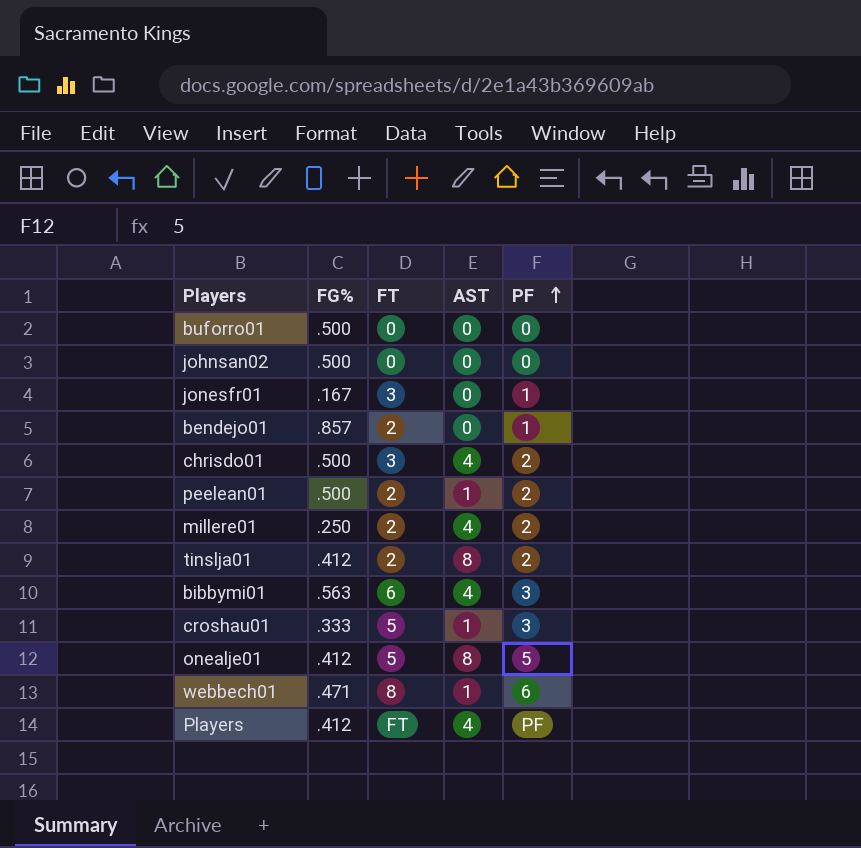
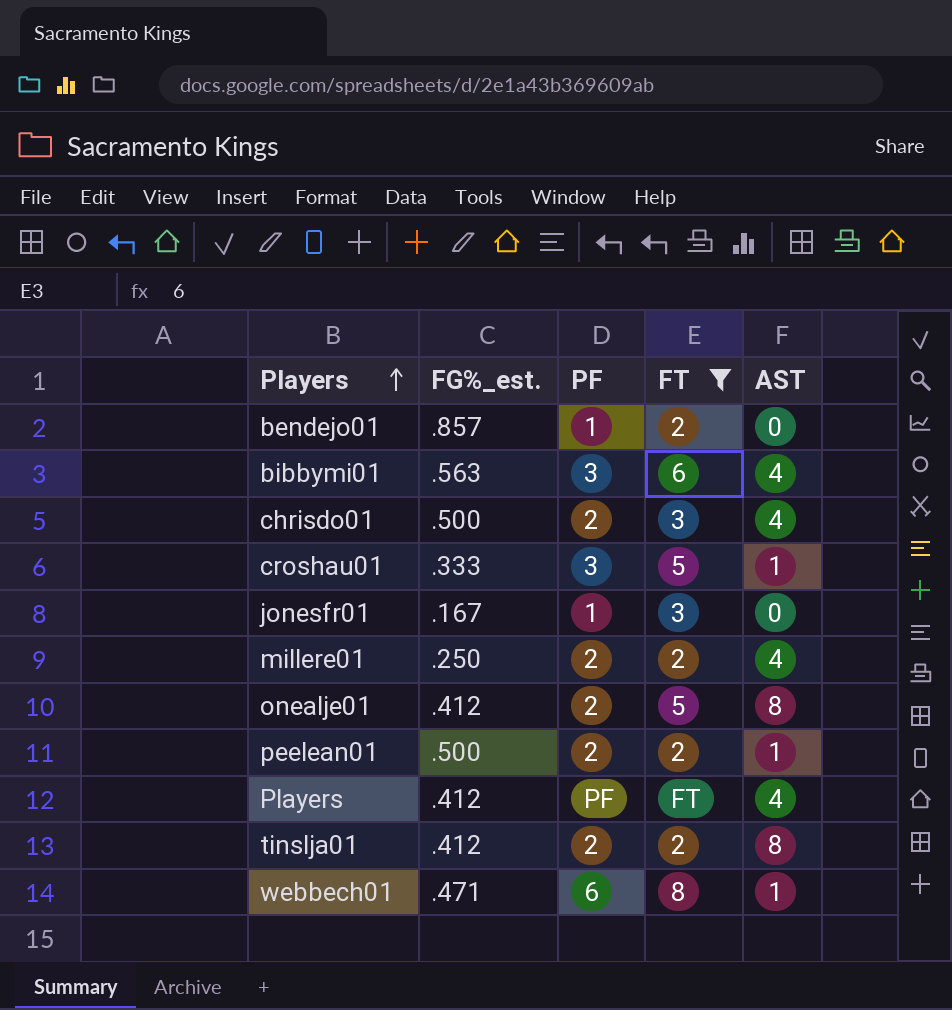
filter: none -> FT != 0
row order: PF ascending -> Players ascending
column name: FG% -> FG%_est.
column PF | position: 5 -> 3
onealje01 | PF: 5 -> 2

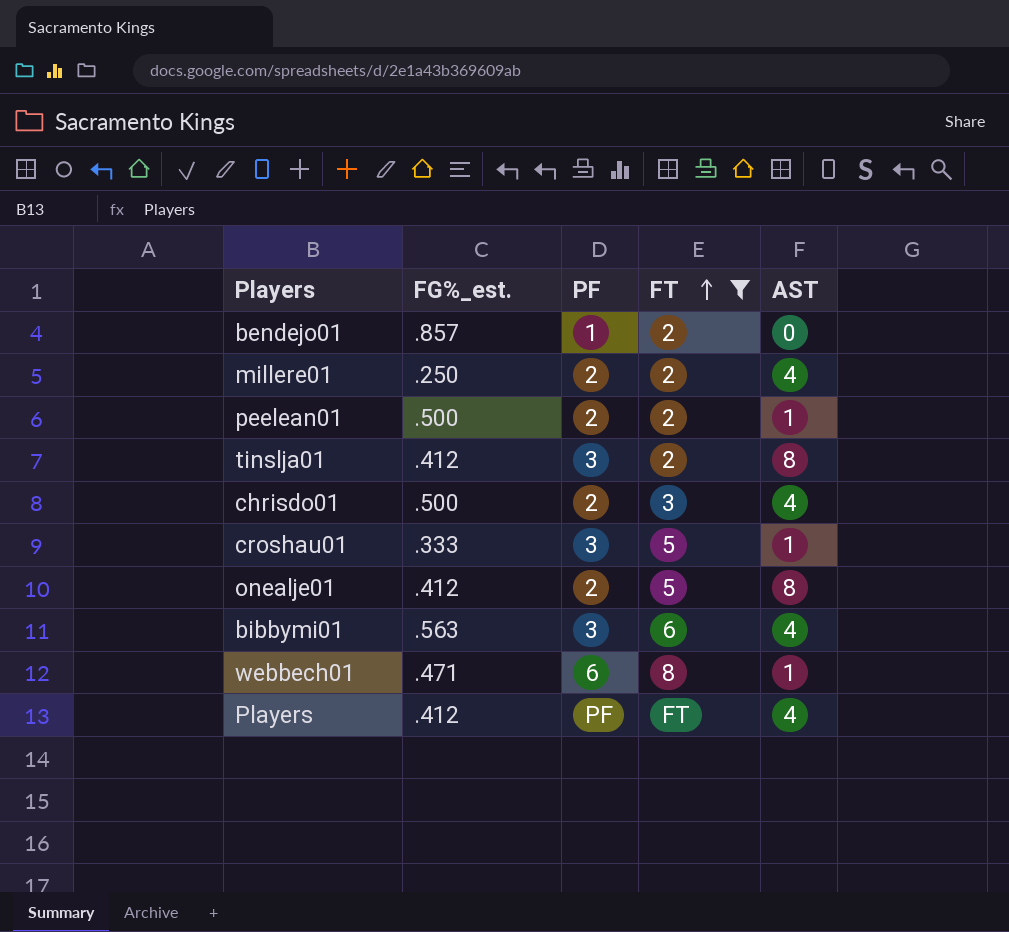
row order: Players ascending -> FT ascending
row jonesfr01: .167 | 1 | 3 | 0 -> none
tinslja01 | PF: 2 -> 3

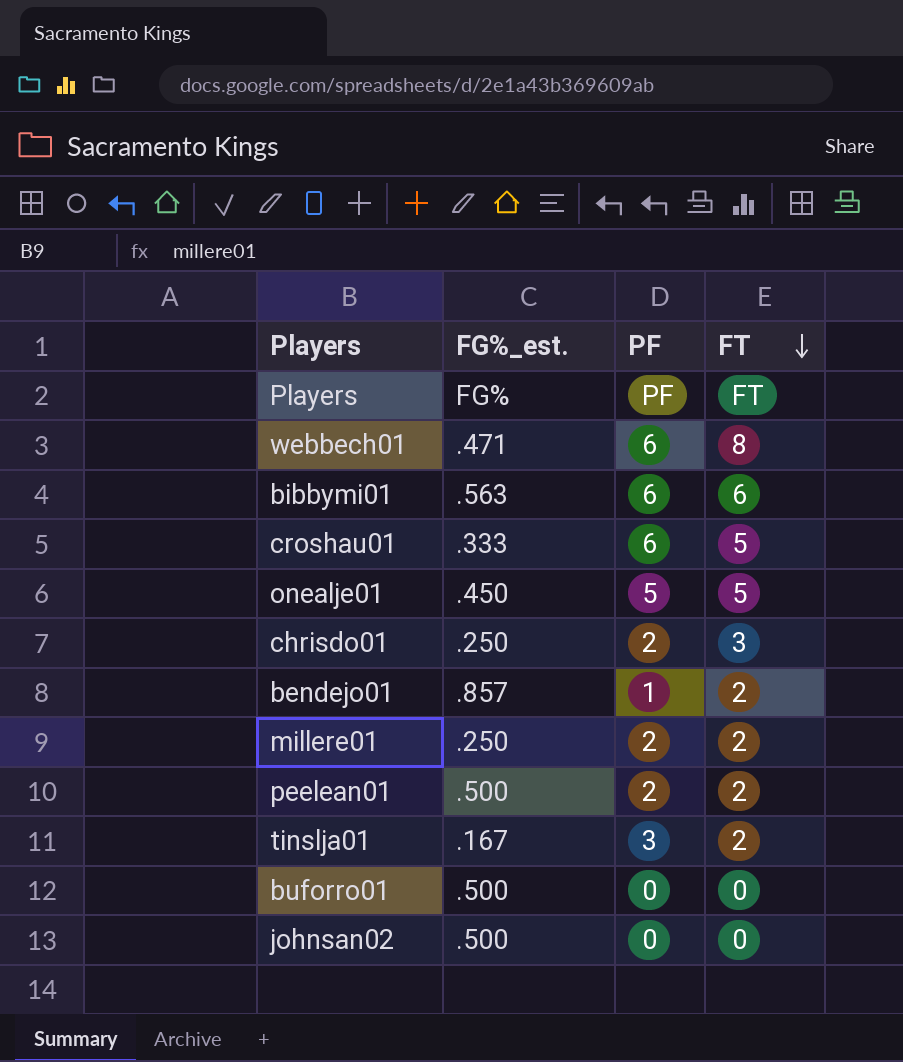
filter: FT != 0 -> none
row order: FT ascending -> FT descending
column AST | position: 5 -> none
Players | FG%_est.: .412 -> FG%
bibbymi01 | PF: 3 -> 6
croshau01 | PF: 3 -> 6
onealje01 | FG%_est.: .412 -> .450
onealje01 | PF: 2 -> 5
chrisdo01 | FG%_est.: .500 -> .250
tinslja01 | FG%_est.: .412 -> .167

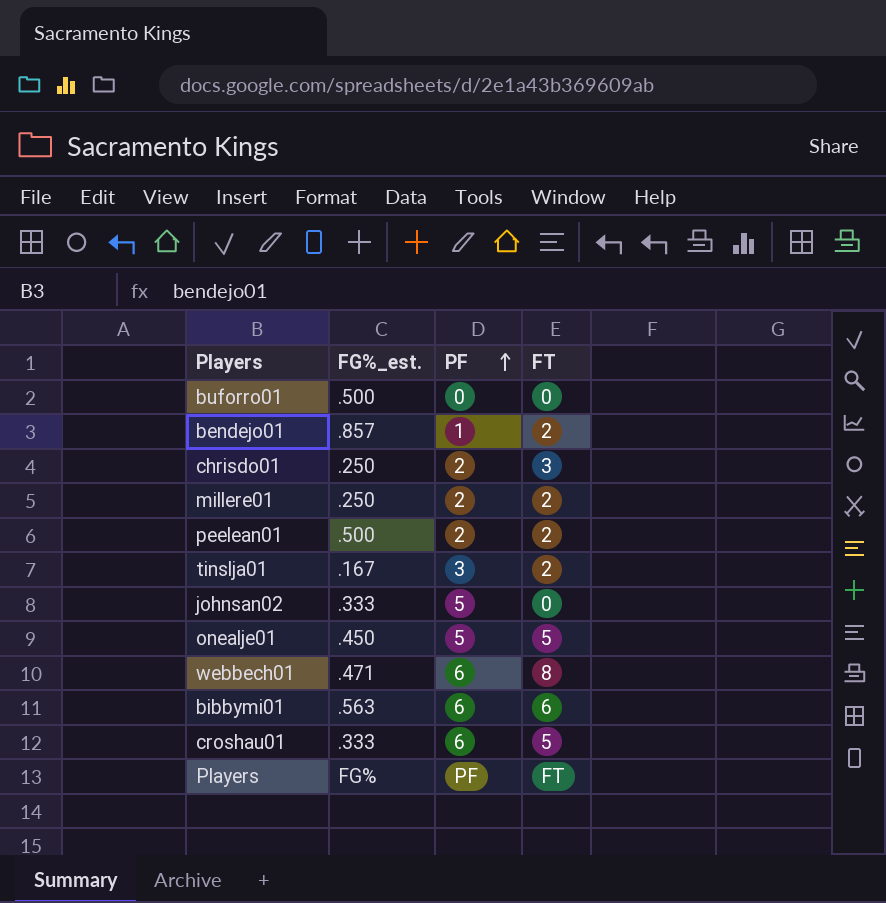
row order: FT descending -> PF ascending
johnsan02 | FG%_est.: .500 -> .333
johnsan02 | PF: 0 -> 5

